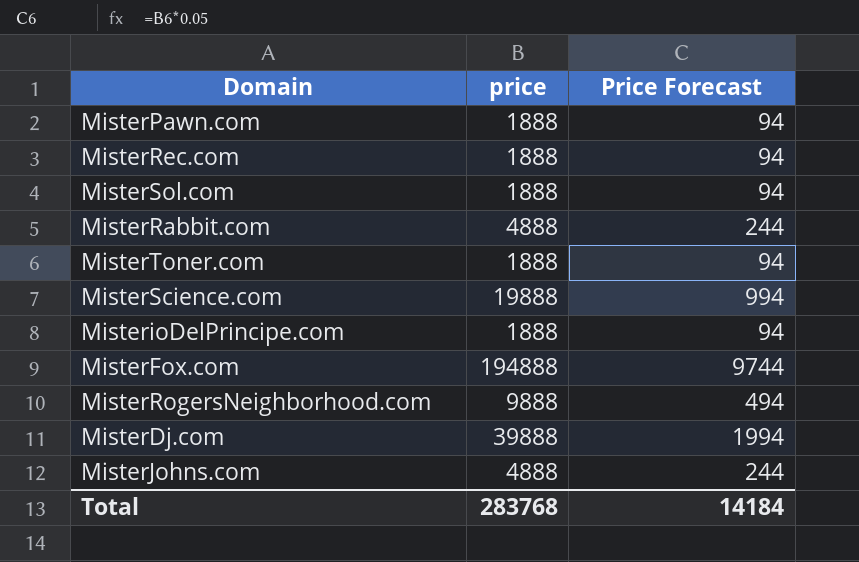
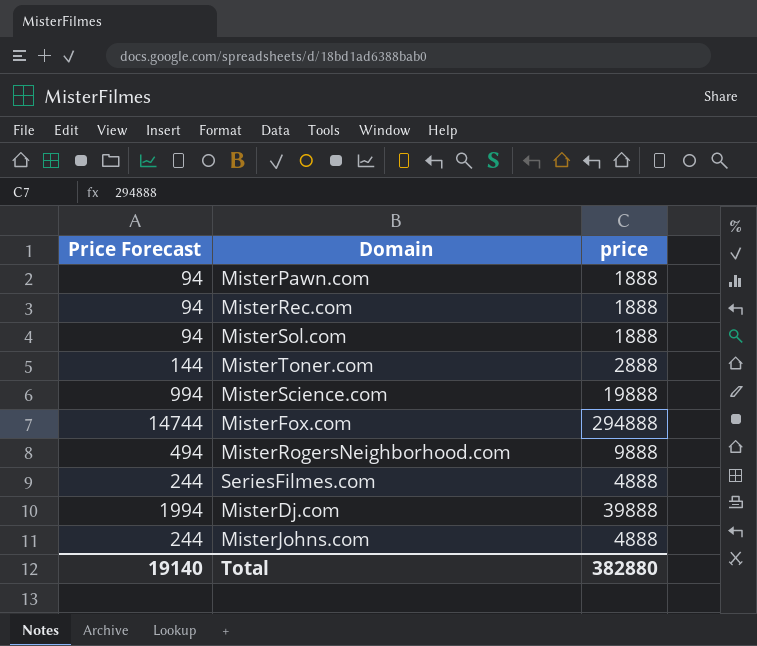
column Price Forecast | position: 3 -> 1
row MisterRabbit.com: 4888 | 244 -> none
row MisterioDelPrincipe.com: 1888 | 94 -> none
MisterToner.com | Price Forecast: 94 -> 144
MisterToner.com | price: 1888 -> 2888
MisterFox.com | Price Forecast: 9744 -> 14744
MisterFox.com | price: 194888 -> 294888
row SeriesFilmes.com: none -> 244 | 4888
Total | Price Forecast: 14184 -> 19140
Total | price: 283768 -> 382880

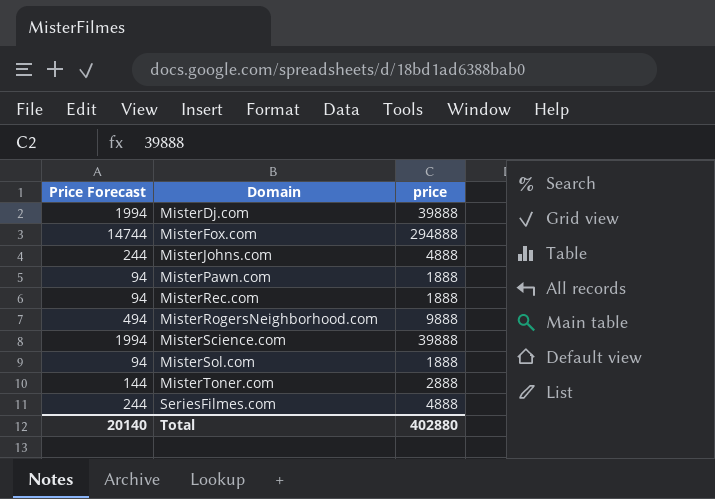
row order: none -> Domain ascending
MisterScience.com | Price Forecast: 994 -> 1994
MisterScience.com | price: 19888 -> 39888
Total | Price Forecast: 19140 -> 20140
Total | price: 382880 -> 402880

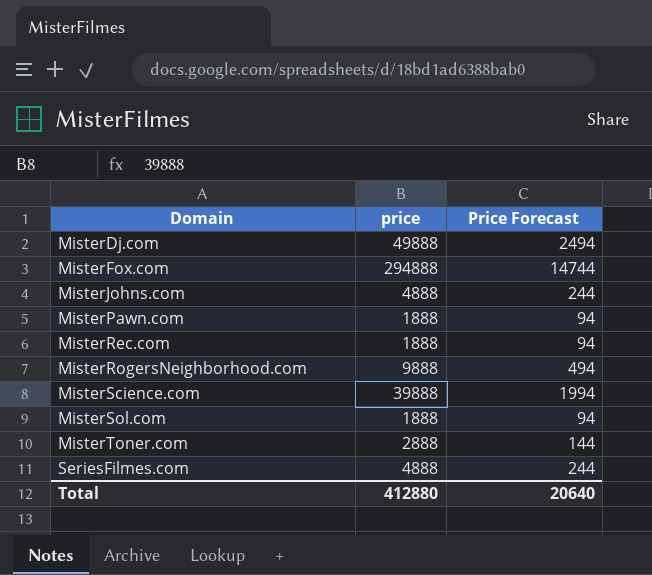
column Price Forecast | position: 1 -> 3
MisterDj.com | price: 39888 -> 49888
MisterDj.com | Price Forecast: 1994 -> 2494
Total | price: 402880 -> 412880
Total | Price Forecast: 20140 -> 20640

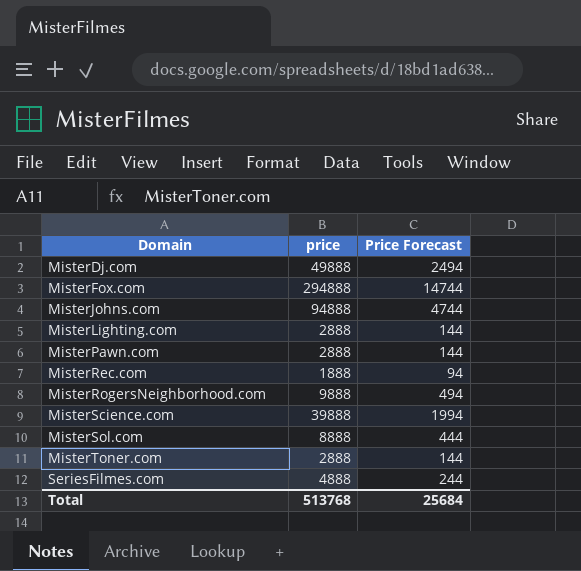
MisterJohns.com | price: 4888 -> 94888
MisterJohns.com | Price Forecast: 244 -> 4744
row MisterLighting.com: none -> 2888 | 144
MisterPawn.com | price: 1888 -> 2888
MisterPawn.com | Price Forecast: 94 -> 144
MisterSol.com | price: 1888 -> 8888
MisterSol.com | Price Forecast: 94 -> 444
Total | price: 412880 -> 513768
Total | Price Forecast: 20640 -> 25684

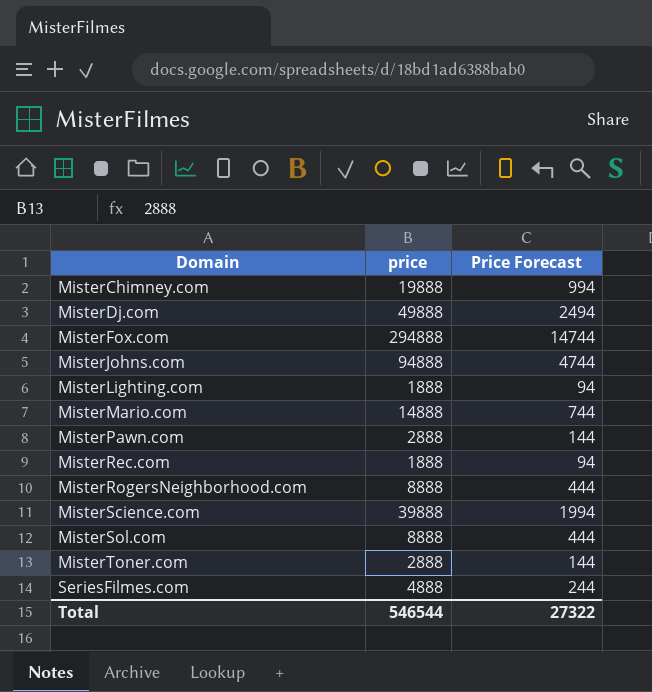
row MisterChimney.com: none -> 19888 | 994
MisterLighting.com | price: 2888 -> 1888
MisterLighting.com | Price Forecast: 144 -> 94
row MisterMario.com: none -> 14888 | 744
MisterRogersNeighborhood.com | price: 9888 -> 8888
MisterRogersNeighborhood.com | Price Forecast: 494 -> 444
Total | price: 513768 -> 546544
Total | Price Forecast: 25684 -> 27322

